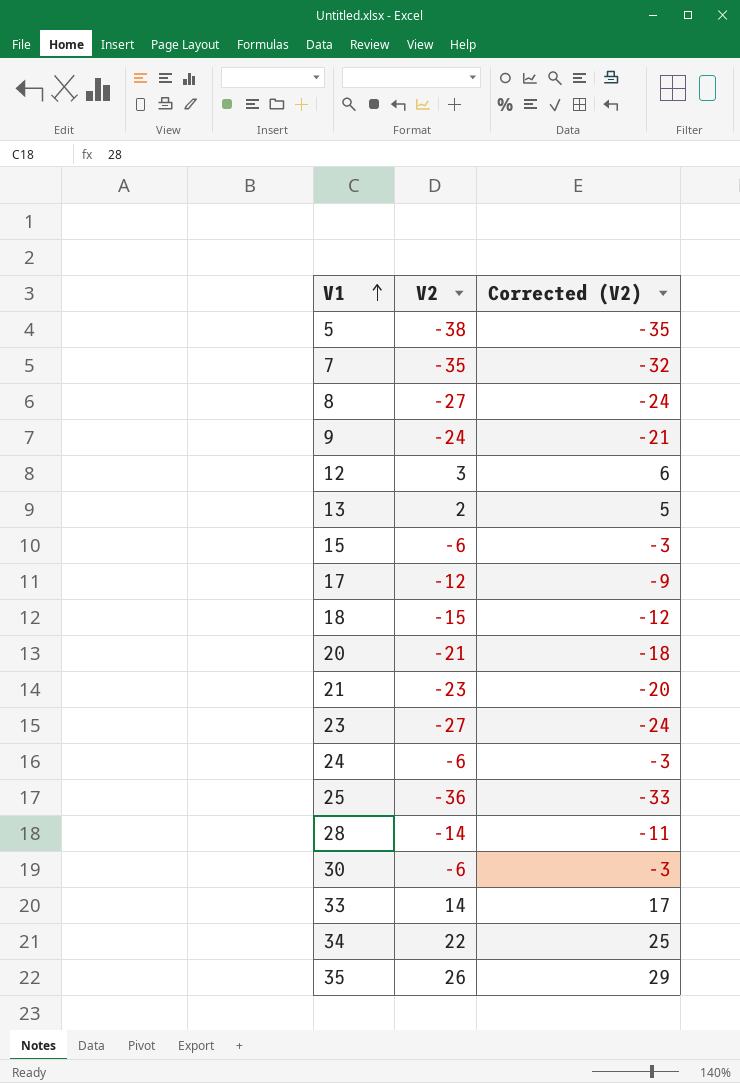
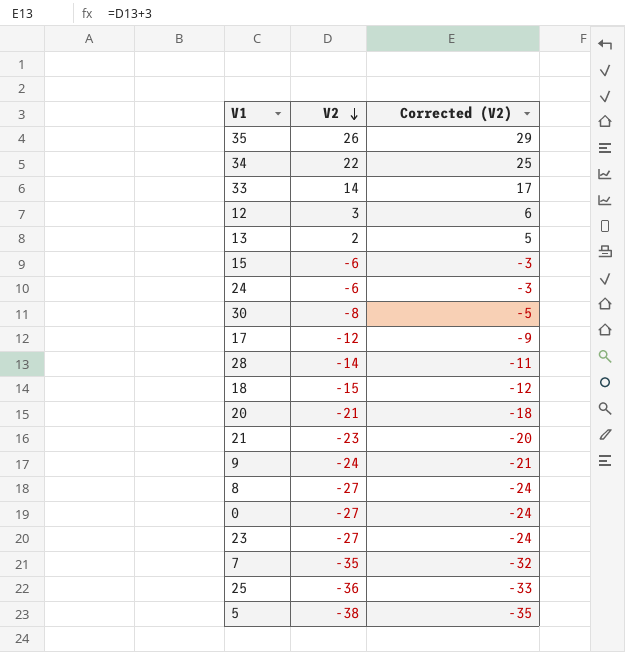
row order: V1 ascending -> V2 descending
30 | V2: -6 -> -8
30 | Corrected (V2): -3 -> -5
row 0: none -> -27 | -24

